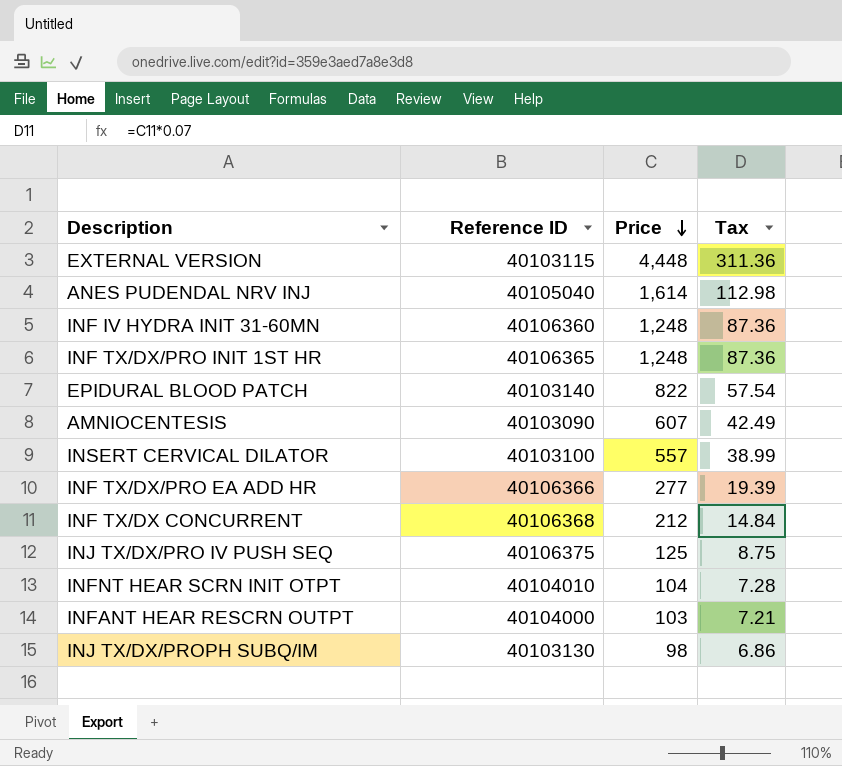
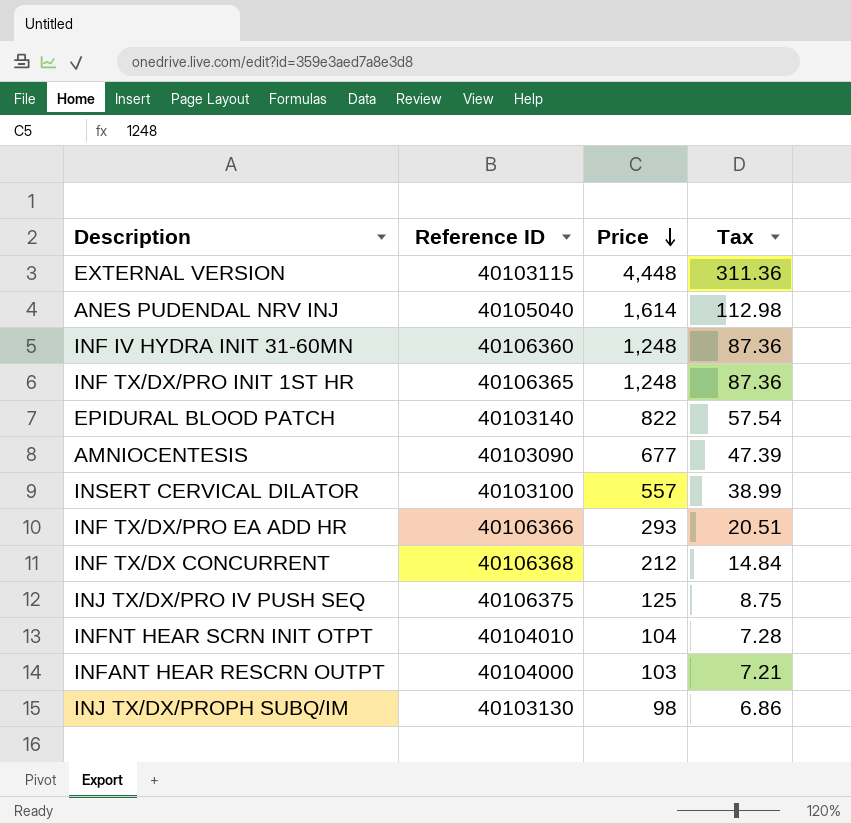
AMNIOCENTESIS | Price: 607 -> 677
AMNIOCENTESIS | Tax: 42.49 -> 47.39
INF TX/DX/PRO EA ADD HR | Price: 277 -> 293
INF TX/DX/PRO EA ADD HR | Tax: 19.39 -> 20.51

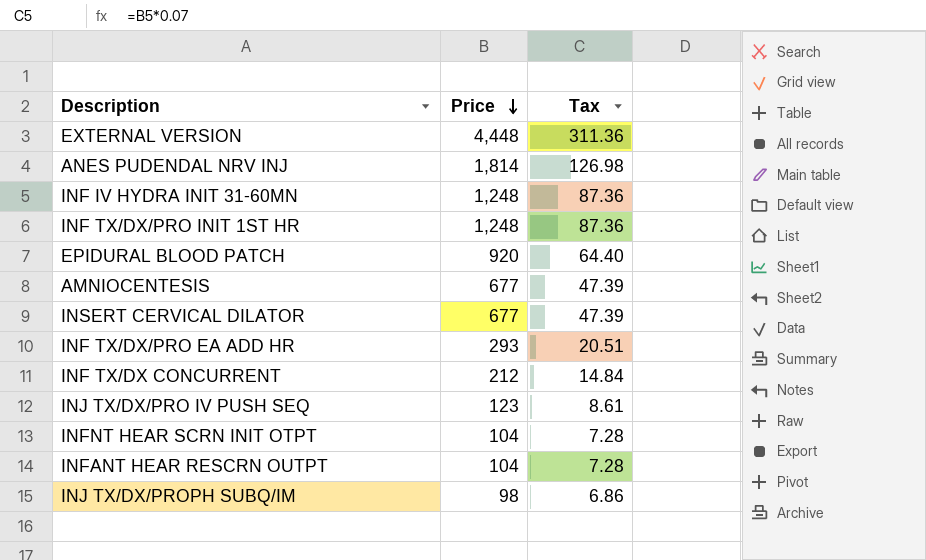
column Reference ID | position: 2 -> none
ANES PUDENDAL NRV INJ | Price: 1,614 -> 1,814
ANES PUDENDAL NRV INJ | Tax: 112.98 -> 126.98
EPIDURAL BLOOD PATCH | Price: 822 -> 920
EPIDURAL BLOOD PATCH | Tax: 57.54 -> 64.40
INSERT CERVICAL DILATOR | Price: 557 -> 677
INSERT CERVICAL DILATOR | Tax: 38.99 -> 47.39
INJ TX/DX/PRO IV PUSH SEQ | Price: 125 -> 123
INJ TX/DX/PRO IV PUSH SEQ | Tax: 8.75 -> 8.61
INFANT HEAR RESCRN OUTPT | Price: 103 -> 104
INFANT HEAR RESCRN OUTPT | Tax: 7.21 -> 7.28

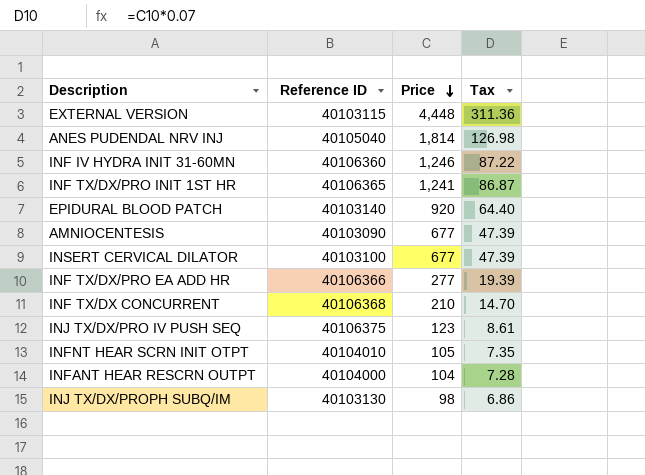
column Reference ID | position: none -> 2
INF IV HYDRA INIT 31-60MN | Price: 1,248 -> 1,246
INF IV HYDRA INIT 31-60MN | Tax: 87.36 -> 87.22
INF TX/DX/PRO INIT 1ST HR | Price: 1,248 -> 1,241
INF TX/DX/PRO INIT 1ST HR | Tax: 87.36 -> 86.87
INF TX/DX/PRO EA ADD HR | Price: 293 -> 277
INF TX/DX/PRO EA ADD HR | Tax: 20.51 -> 19.39
INF TX/DX CONCURRENT | Price: 212 -> 210
INF TX/DX CONCURRENT | Tax: 14.84 -> 14.70
INFNT HEAR SCRN INIT OTPT | Price: 104 -> 105
INFNT HEAR SCRN INIT OTPT | Tax: 7.28 -> 7.35

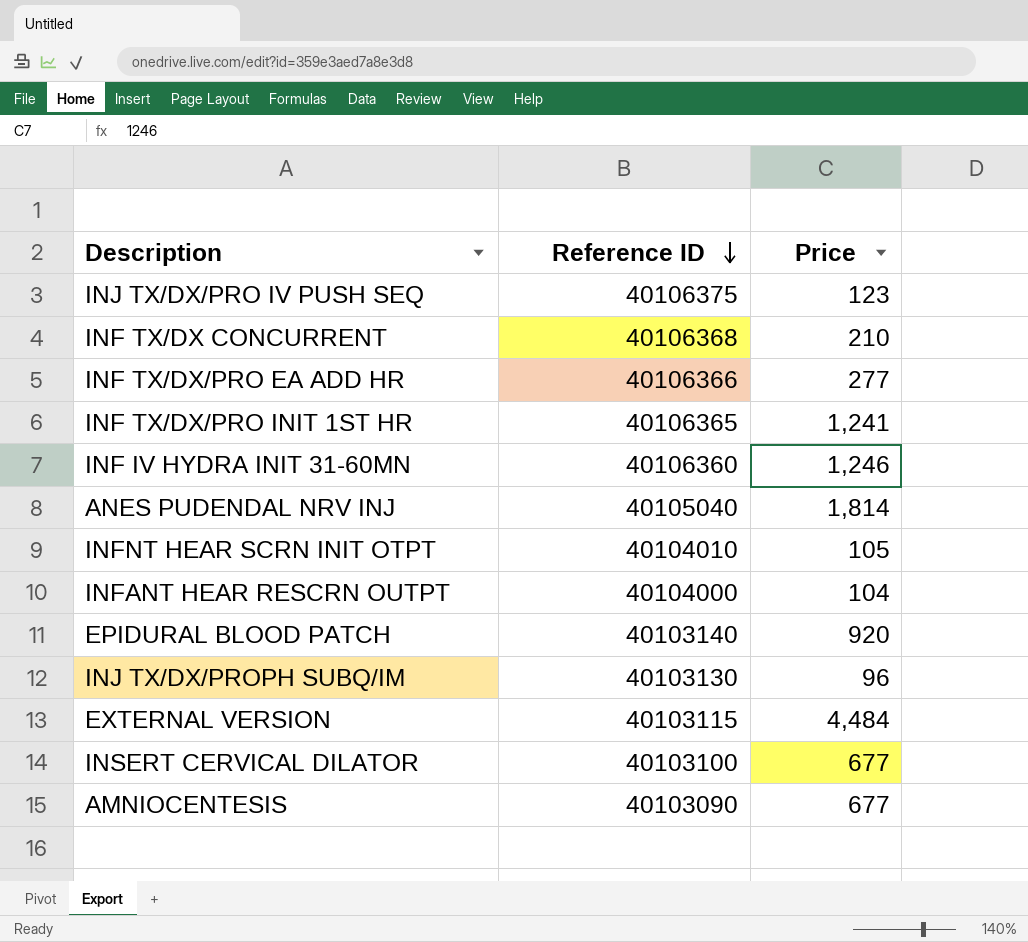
row order: Price descending -> Reference ID descending
column Tax | formula: [Price] * 0.07 -> none
INJ TX/DX/PROPH SUBQ/IM | Price: 98 -> 96
EXTERNAL VERSION | Price: 4,448 -> 4,484

